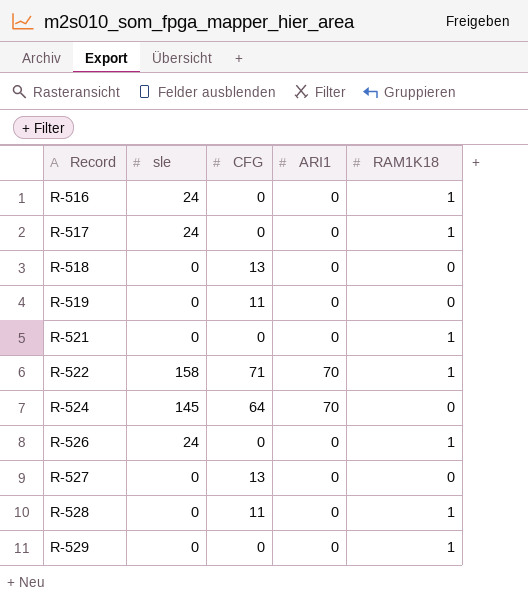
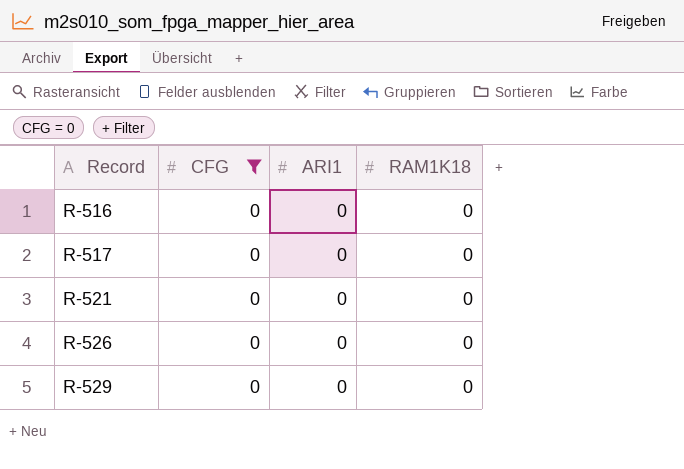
filter: none -> CFG = 0
column sle | position: 2 -> none
R-516 | RAM1K18: 1 -> 0
R-517 | RAM1K18: 1 -> 0
R-521 | RAM1K18: 1 -> 0
R-526 | RAM1K18: 1 -> 0
R-529 | RAM1K18: 1 -> 0

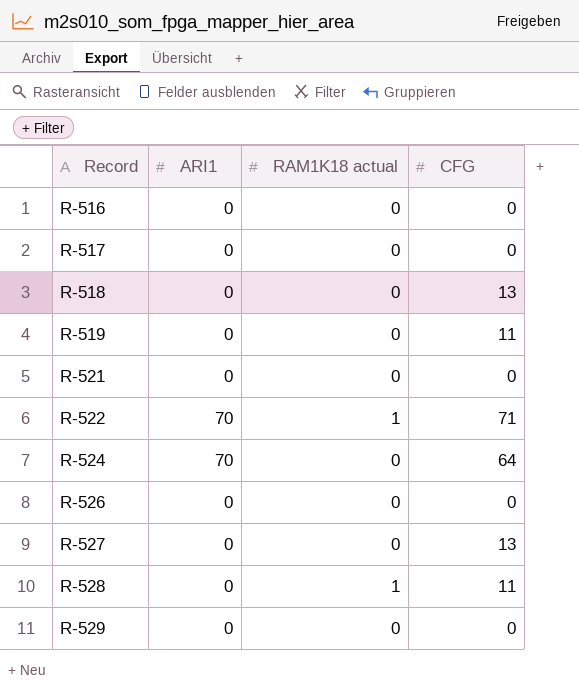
filter: CFG = 0 -> none
column name: RAM1K18 -> RAM1K18 actual
column CFG | position: 2 -> 4

